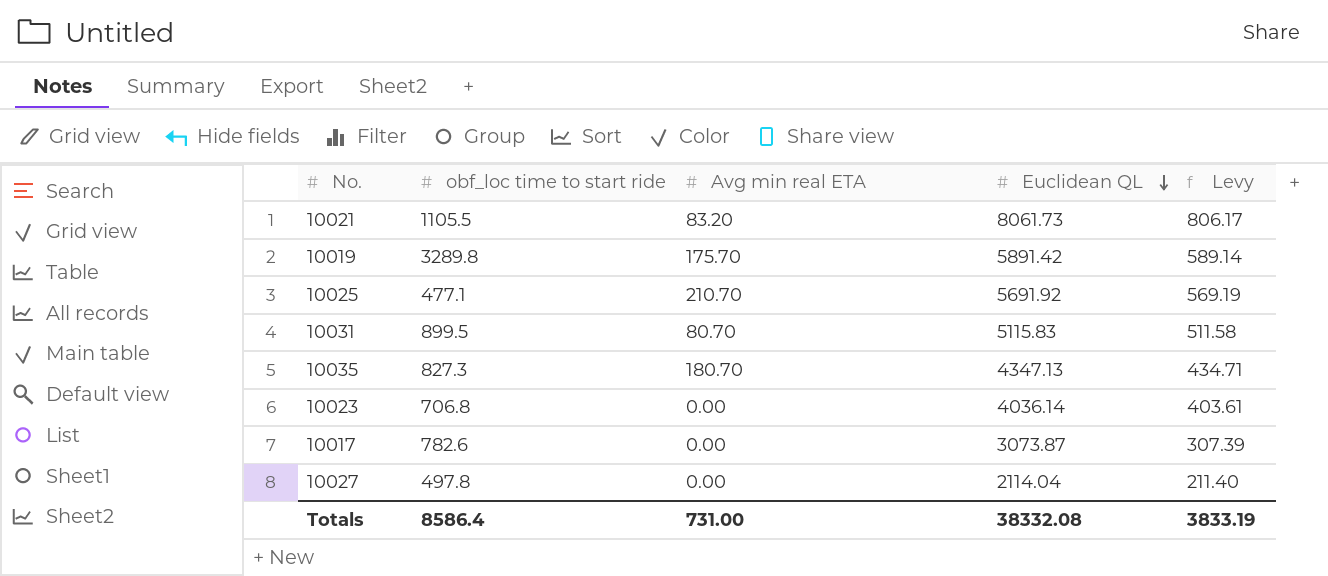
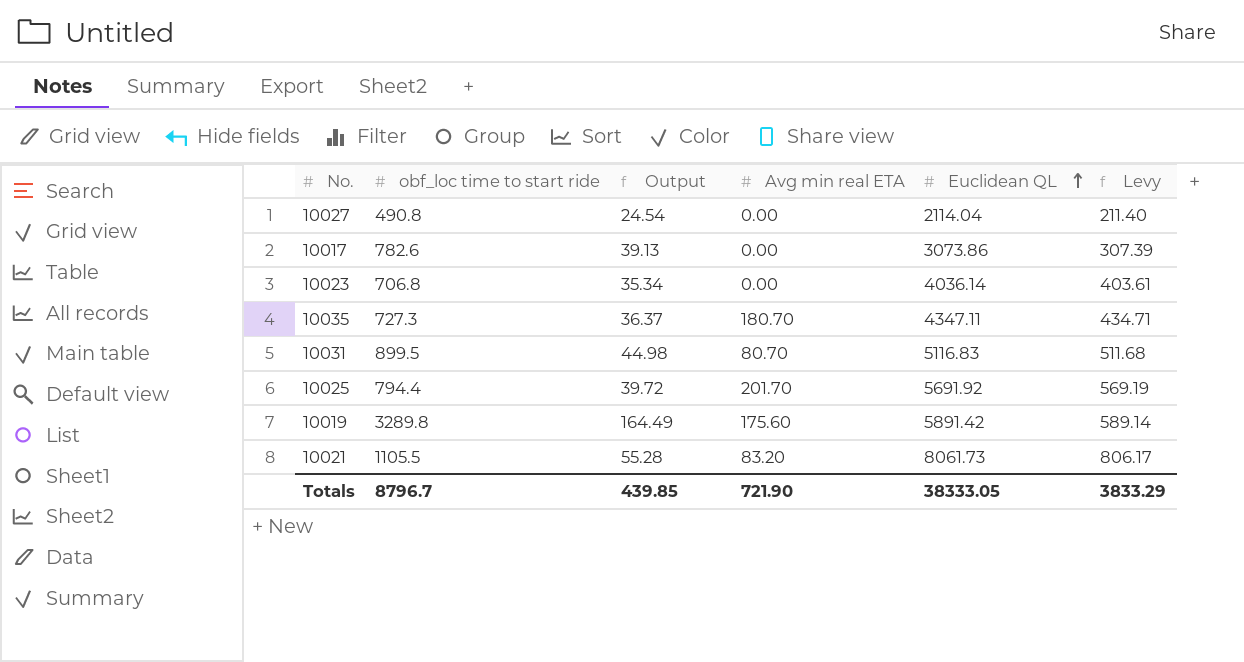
row order: Euclidean QL descending -> Euclidean QL ascending
column Output | formula: none -> [obf_loc time to start ride] * 0.05
10027 | obf_loc time to start ride: 497.8 -> 490.8
10017 | Euclidean QL: 3073.87 -> 3073.86
10035 | obf_loc time to start ride: 827.3 -> 727.3
10035 | Euclidean QL: 4347.13 -> 4347.11
10031 | Euclidean QL: 5115.83 -> 5116.83
10031 | Levy: 511.58 -> 511.68
10025 | obf_loc time to start ride: 477.1 -> 794.4
10025 | Avg min real ETA: 210.70 -> 201.70
10019 | Avg min real ETA: 175.70 -> 175.60
Totals | obf_loc time to start ride: 8586.4 -> 8796.7
Totals | Avg min real ETA: 731.00 -> 721.90
Totals | Euclidean QL: 38332.08 -> 38333.05
Totals | Levy: 3833.19 -> 3833.29

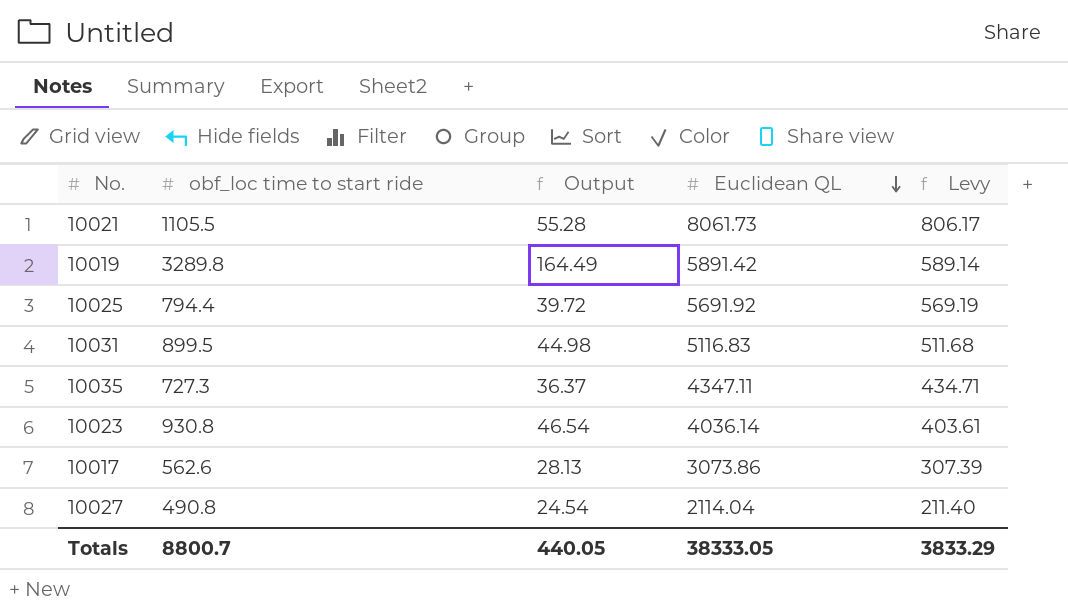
row order: Euclidean QL ascending -> Euclidean QL descending
column Avg min real ETA | position: 4 -> none
10023 | obf_loc time to start ride: 706.8 -> 930.8
10023 | Output: 35.34 -> 46.54
10017 | obf_loc time to start ride: 782.6 -> 562.6
10017 | Output: 39.13 -> 28.13
Totals | obf_loc time to start ride: 8796.7 -> 8800.7
Totals | Output: 439.85 -> 440.05

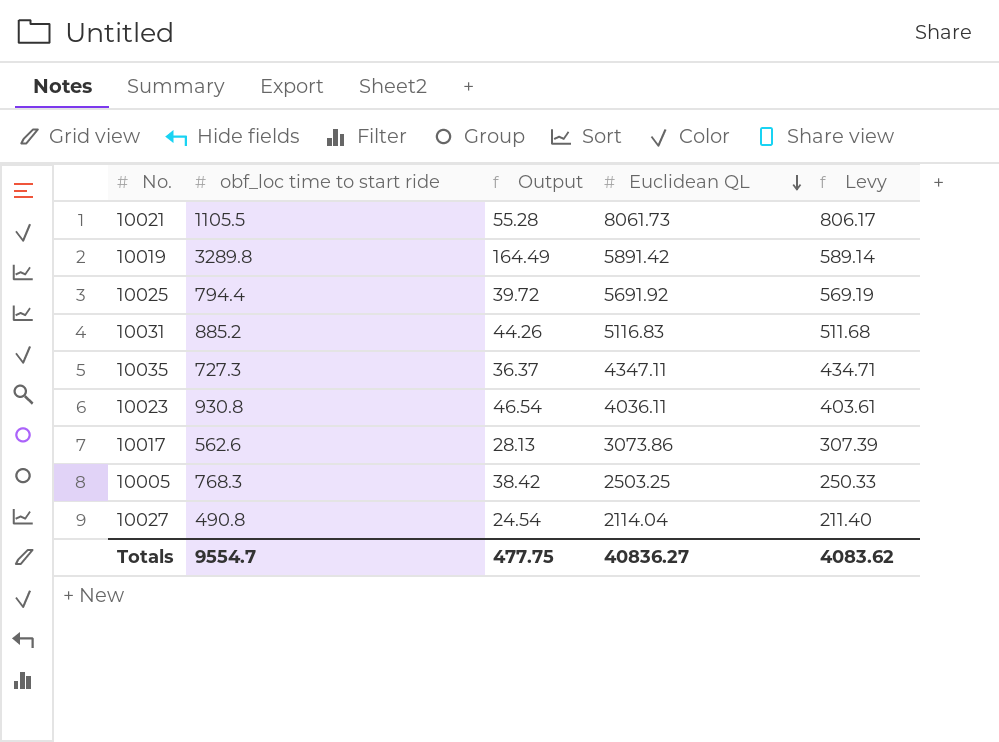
10031 | obf_loc time to start ride: 899.5 -> 885.2
10031 | Output: 44.98 -> 44.26
10023 | Euclidean QL: 4036.14 -> 4036.11
row 10005: none -> 768.3 | 38.42 | 2503.25 | 250.33
Totals | obf_loc time to start ride: 8800.7 -> 9554.7
Totals | Output: 440.05 -> 477.75
Totals | Euclidean QL: 38333.05 -> 40836.27
Totals | Levy: 3833.29 -> 4083.62

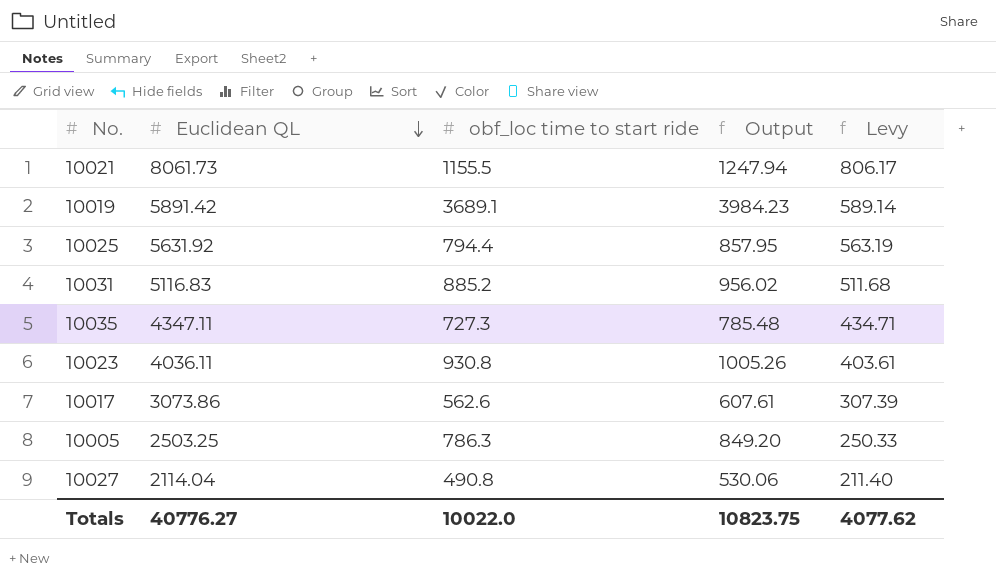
column Euclidean QL | position: 4 -> 2
column Output | formula: [obf_loc time to start ride] * 0.05 -> [obf_loc time to start ride] * 1.08
10021 | obf_loc time to start ride: 1105.5 -> 1155.5
10019 | obf_loc time to start ride: 3289.8 -> 3689.1
10025 | Euclidean QL: 5691.92 -> 5631.92
10025 | Levy: 569.19 -> 563.19
10005 | obf_loc time to start ride: 768.3 -> 786.3
Totals | Euclidean QL: 40836.27 -> 40776.27
Totals | obf_loc time to start ride: 9554.7 -> 10022.0
Totals | Output: 477.75 -> 10823.75
Totals | Levy: 4083.62 -> 4077.62

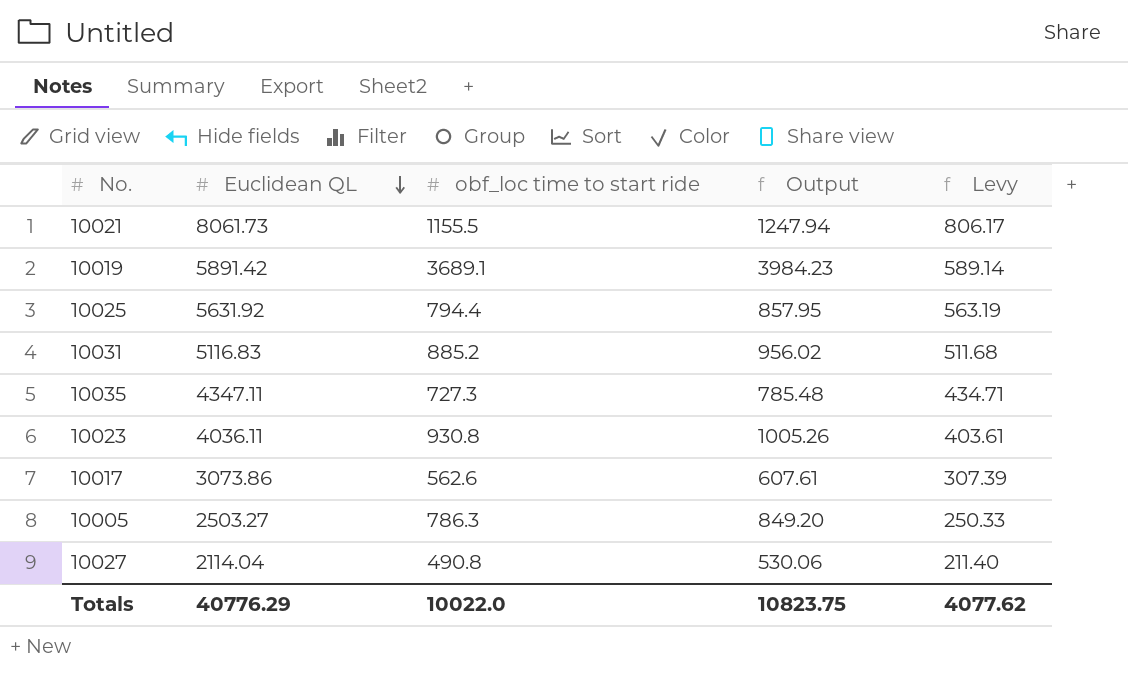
10005 | Euclidean QL: 2503.25 -> 2503.27
Totals | Euclidean QL: 40776.27 -> 40776.29

